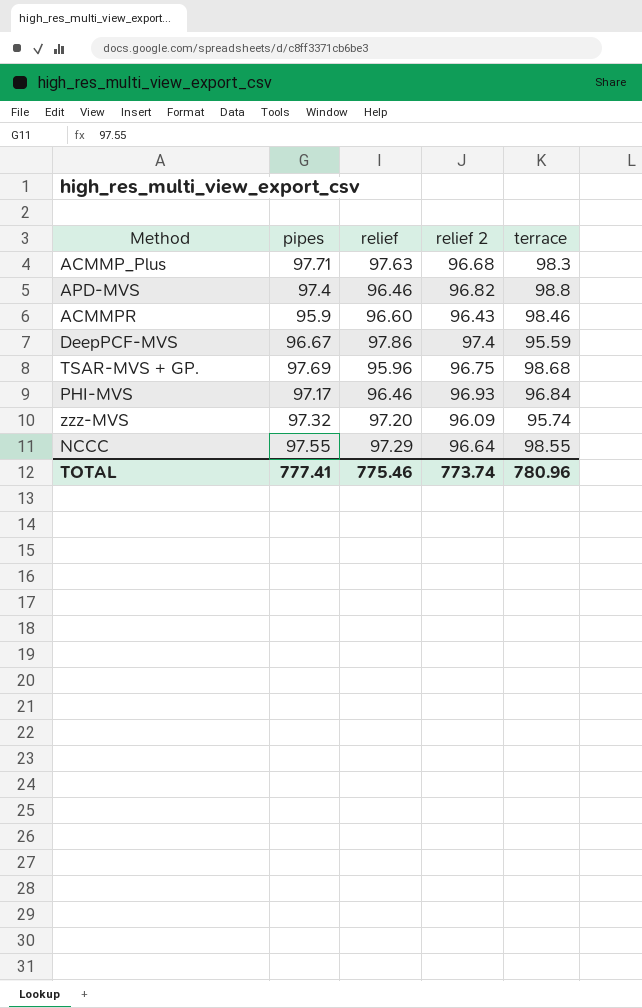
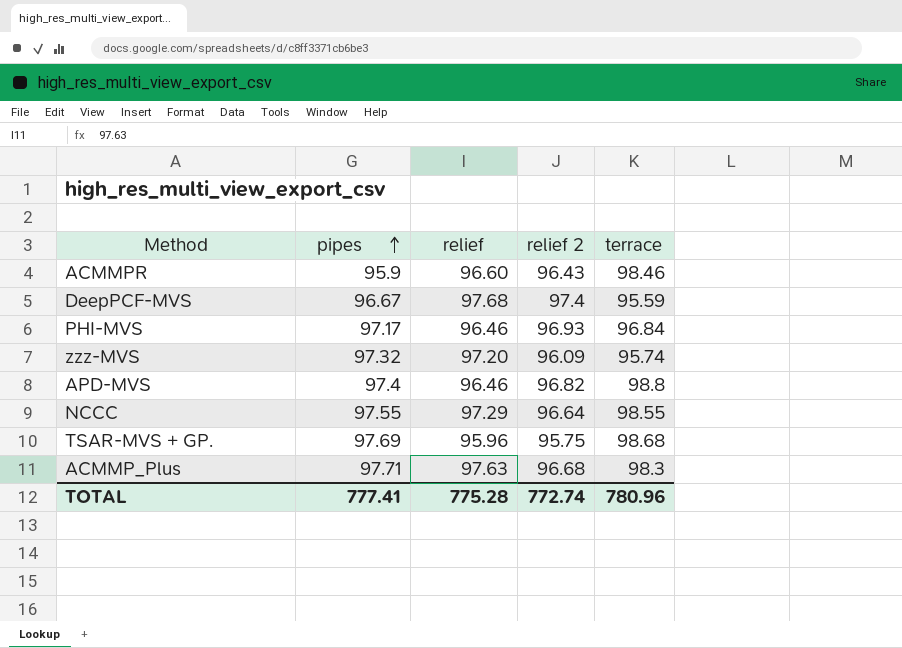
row order: none -> pipes ascending
DeepPCF-MVS | relief: 97.86 -> 97.68
TSAR-MVS + GP. | relief 2: 96.75 -> 95.75
TOTAL | relief: 775.46 -> 775.28
TOTAL | relief 2: 773.74 -> 772.74

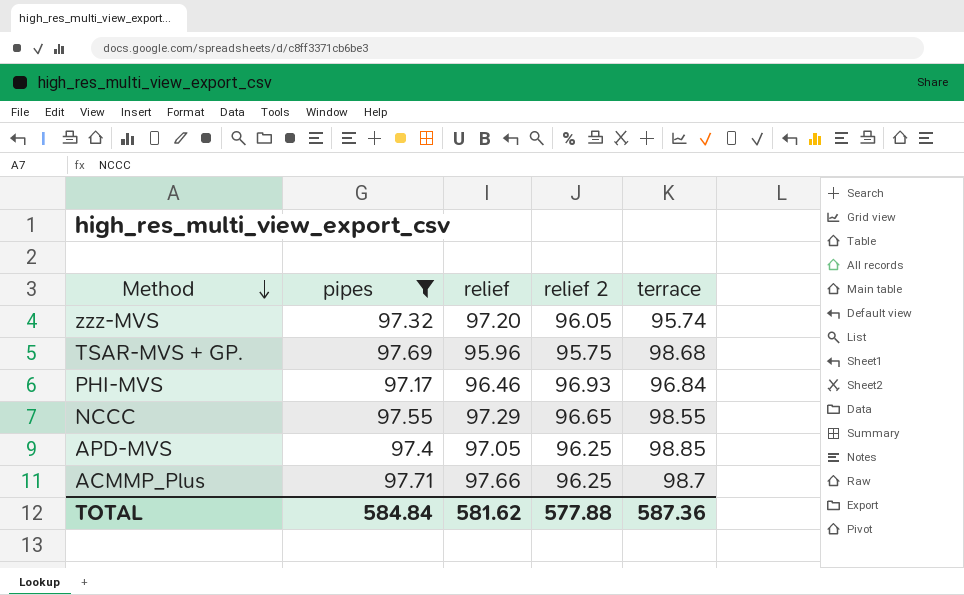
filter: none -> pipes >= 97.17
row order: pipes ascending -> Method descending
zzz-MVS | relief 2: 96.09 -> 96.05
NCCC | relief 2: 96.64 -> 96.65
APD-MVS | relief: 96.46 -> 97.05
APD-MVS | relief 2: 96.82 -> 96.25
APD-MVS | terrace: 98.8 -> 98.85
ACMMP_Plus | relief: 97.63 -> 97.66
ACMMP_Plus | relief 2: 96.68 -> 96.25
ACMMP_Plus | terrace: 98.3 -> 98.7
TOTAL | pipes: 777.41 -> 584.84
TOTAL | relief: 775.28 -> 581.62
TOTAL | relief 2: 772.74 -> 577.88
TOTAL | terrace: 780.96 -> 587.36

